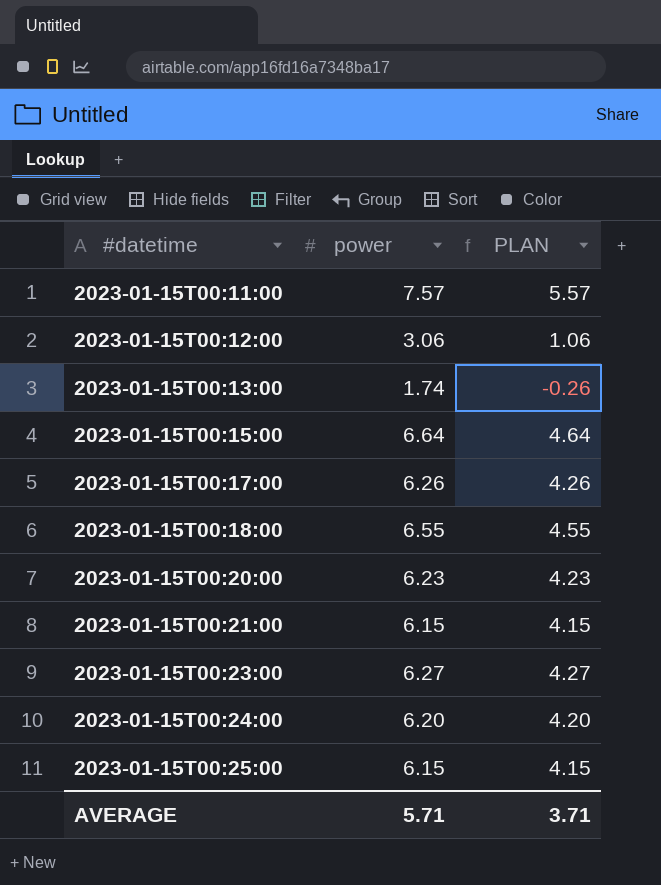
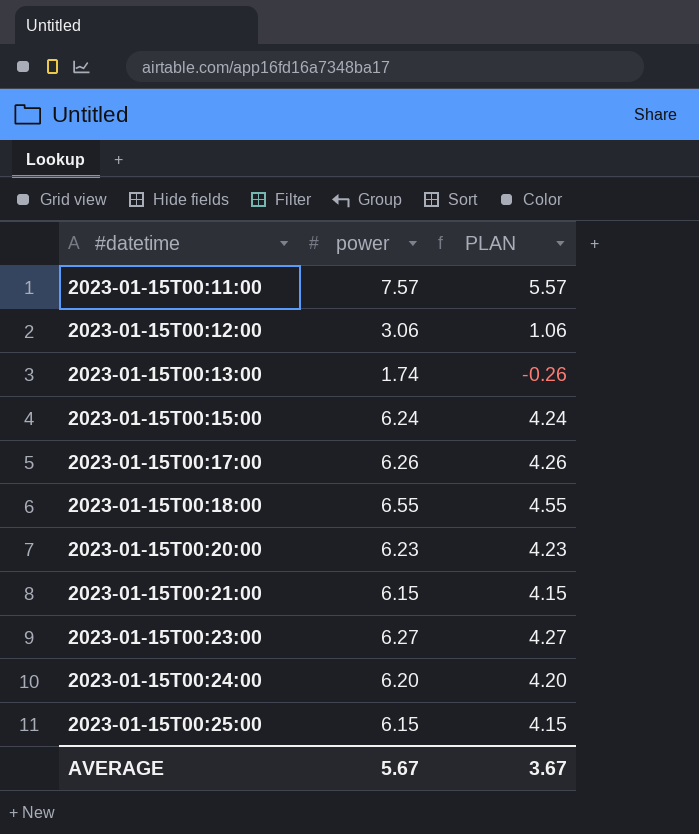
2023-01-15T00:15:00 | power: 6.64 -> 6.24
2023-01-15T00:15:00 | PLAN: 4.64 -> 4.24
AVERAGE | power: 5.71 -> 5.67
AVERAGE | PLAN: 3.71 -> 3.67

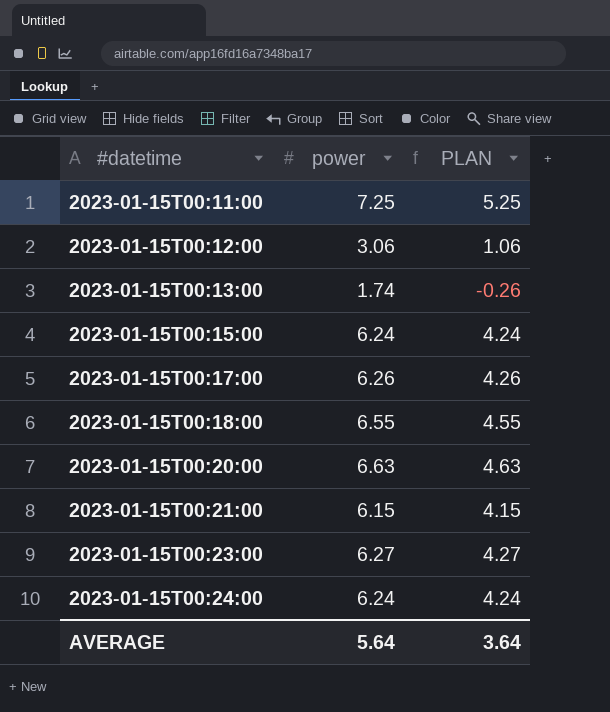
row 2023-01-15T00:25:00: 6.15 | 4.15 -> none
2023-01-15T00:11:00 | power: 7.57 -> 7.25
2023-01-15T00:11:00 | PLAN: 5.57 -> 5.25
2023-01-15T00:20:00 | power: 6.23 -> 6.63
2023-01-15T00:20:00 | PLAN: 4.23 -> 4.63
2023-01-15T00:24:00 | power: 6.20 -> 6.24
2023-01-15T00:24:00 | PLAN: 4.20 -> 4.24
AVERAGE | power: 5.67 -> 5.64
AVERAGE | PLAN: 3.67 -> 3.64

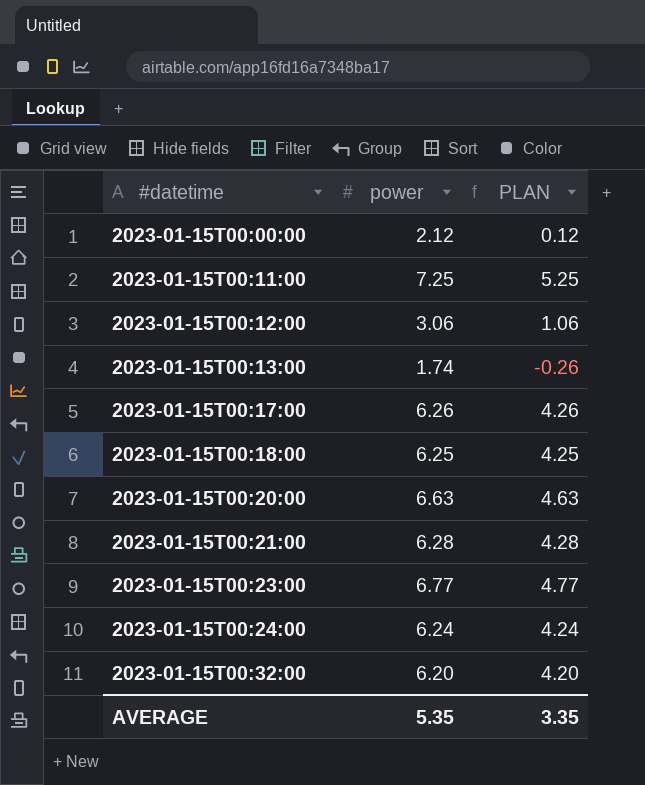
row 2023-01-15T00:15:00: 6.24 | 4.24 -> none
row 2023-01-15T00:00:00: none -> 2.12 | 0.12
2023-01-15T00:18:00 | power: 6.55 -> 6.25
2023-01-15T00:18:00 | PLAN: 4.55 -> 4.25
2023-01-15T00:21:00 | power: 6.15 -> 6.28
2023-01-15T00:21:00 | PLAN: 4.15 -> 4.28
2023-01-15T00:23:00 | power: 6.27 -> 6.77
2023-01-15T00:23:00 | PLAN: 4.27 -> 4.77
row 2023-01-15T00:32:00: none -> 6.20 | 4.20
AVERAGE | power: 5.64 -> 5.35
AVERAGE | PLAN: 3.64 -> 3.35

